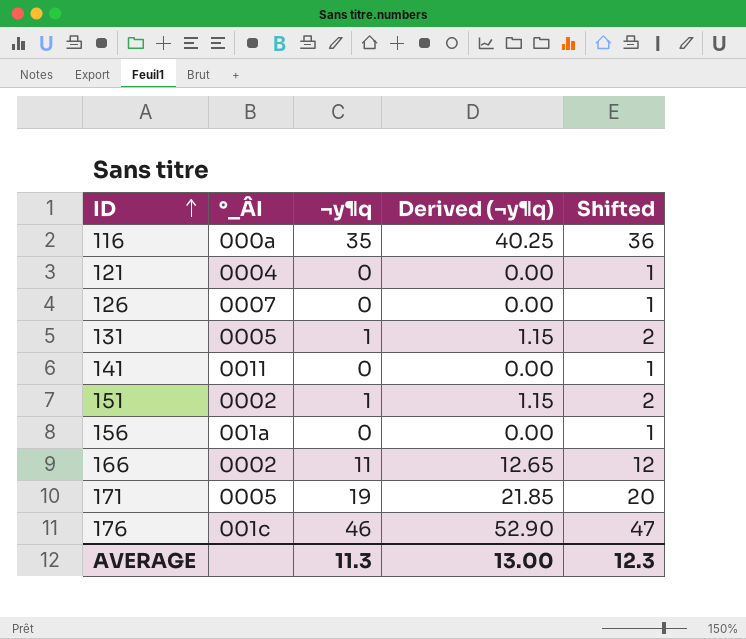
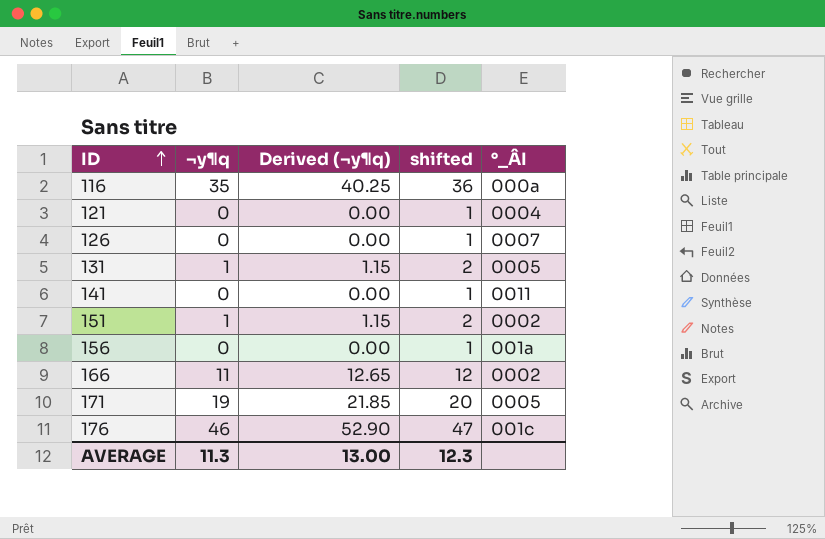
column name: Shifted -> shifted
column °_ÂI | position: 2 -> 5

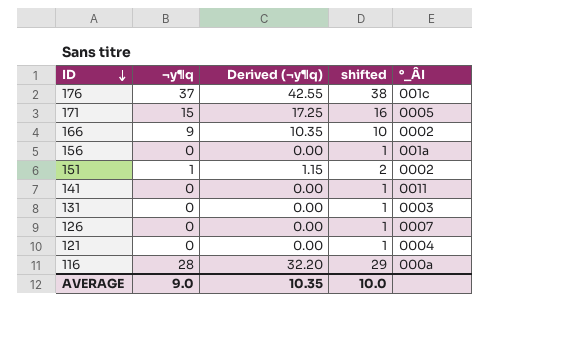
row order: ID ascending -> ID descending
176 | ¬y¶q: 46 -> 37
176 | Derived (¬y¶q): 52.90 -> 42.55
176 | shifted: 47 -> 38
171 | ¬y¶q: 19 -> 15
171 | Derived (¬y¶q): 21.85 -> 17.25
171 | shifted: 20 -> 16
166 | ¬y¶q: 11 -> 9
166 | Derived (¬y¶q): 12.65 -> 10.35
166 | shifted: 12 -> 10
131 | ¬y¶q: 1 -> 0
131 | Derived (¬y¶q): 1.15 -> 0.00
131 | shifted: 2 -> 1
131 | °_ÂI: 0005 -> 0003
116 | ¬y¶q: 35 -> 28
116 | Derived (¬y¶q): 40.25 -> 32.20
116 | shifted: 36 -> 29
AVERAGE | ¬y¶q: 11.3 -> 9.0
AVERAGE | Derived (¬y¶q): 13.00 -> 10.35
AVERAGE | shifted: 12.3 -> 10.0

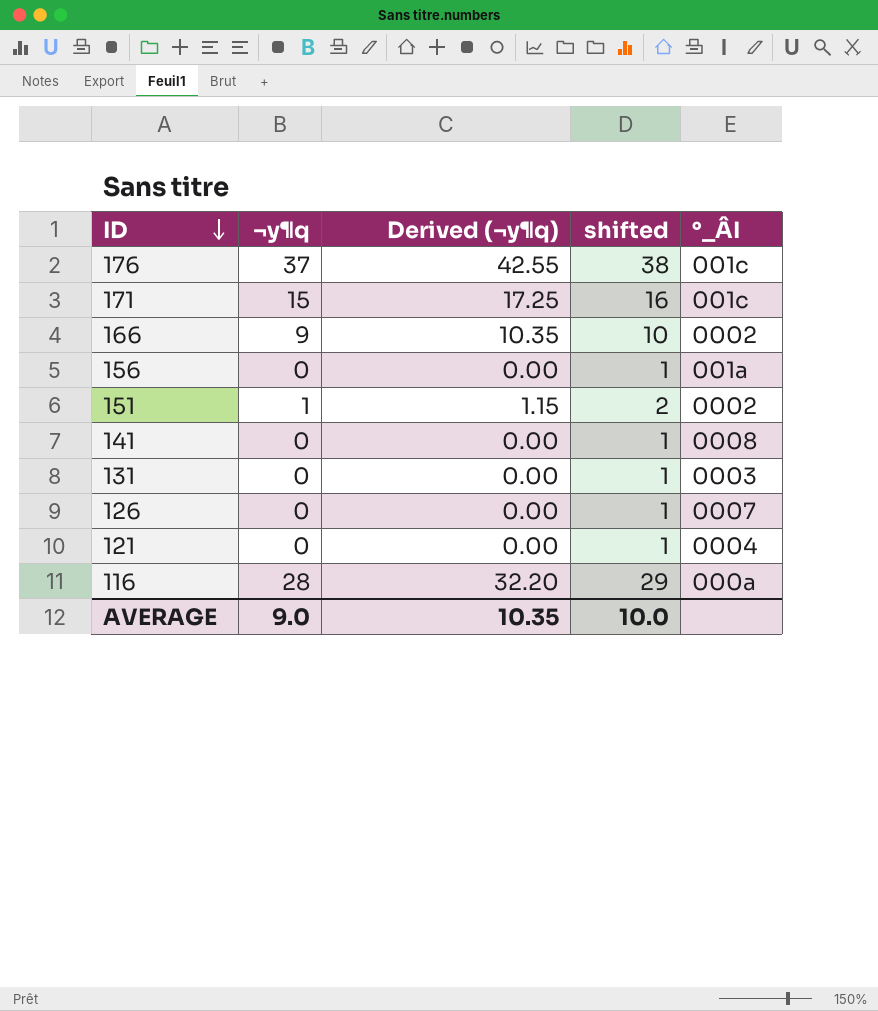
171 | °_ÂI: 0005 -> 001c
141 | °_ÂI: 0011 -> 0008

